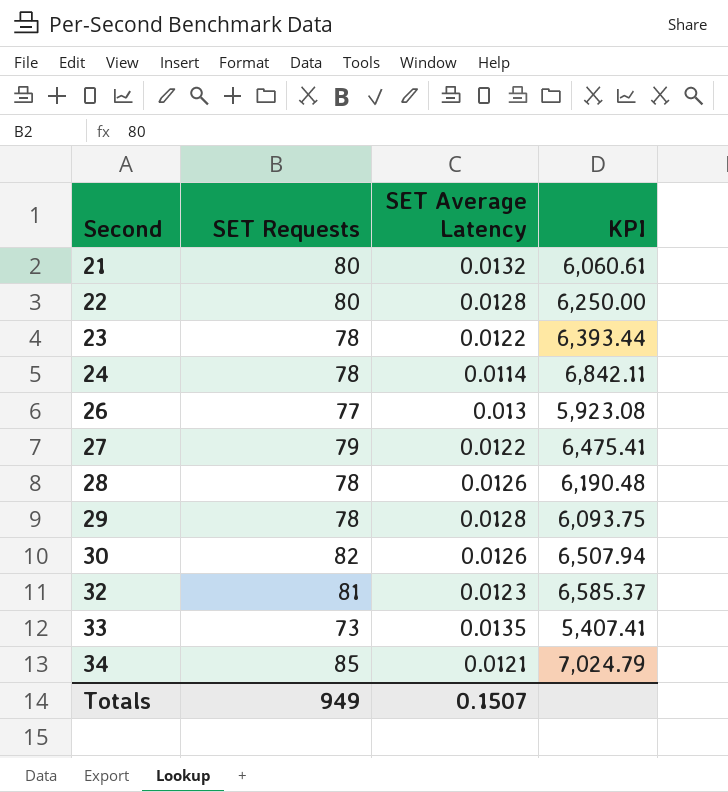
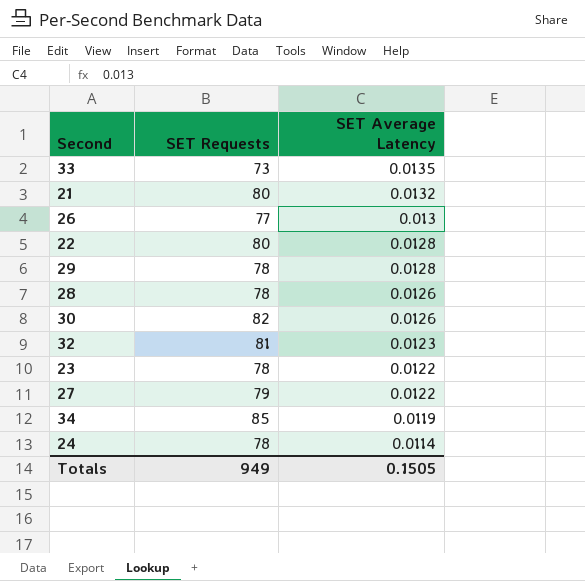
row order: Second ascending -> SET Average Latency descending
column KPI | formula: [SET Requests] / [SET Average Latency] -> none
34 | SET Average Latency: 0.0121 -> 0.0119
Totals | SET Average Latency: 0.1507 -> 0.1505

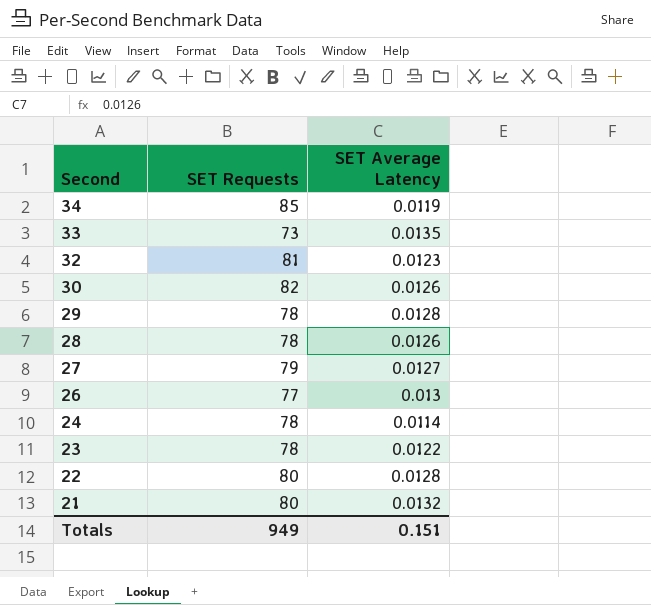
row order: SET Average Latency descending -> Second descending
27 | SET Average Latency: 0.0122 -> 0.0127
Totals | SET Average Latency: 0.1505 -> 0.151

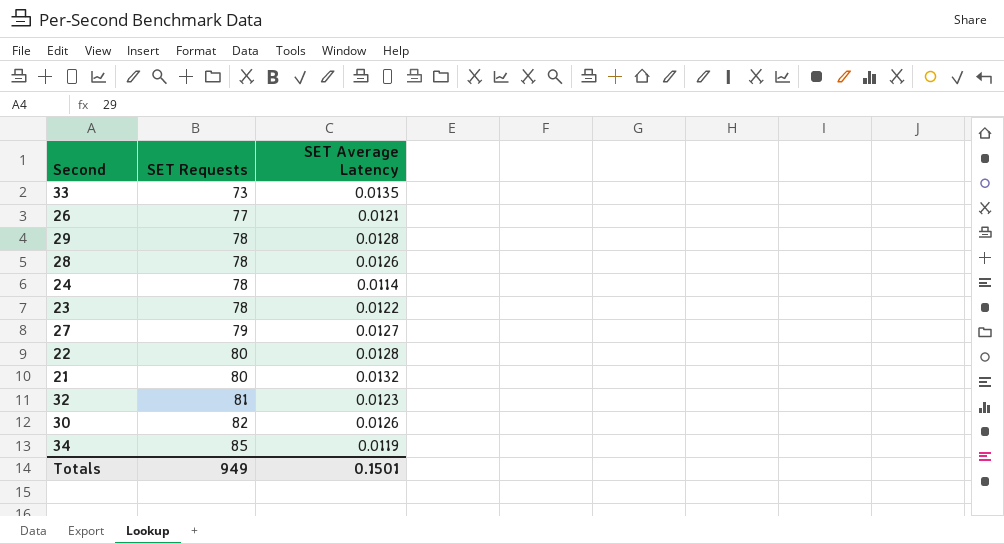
row order: Second descending -> SET Requests ascending
26 | SET Average Latency: 0.013 -> 0.0121
Totals | SET Average Latency: 0.151 -> 0.1501

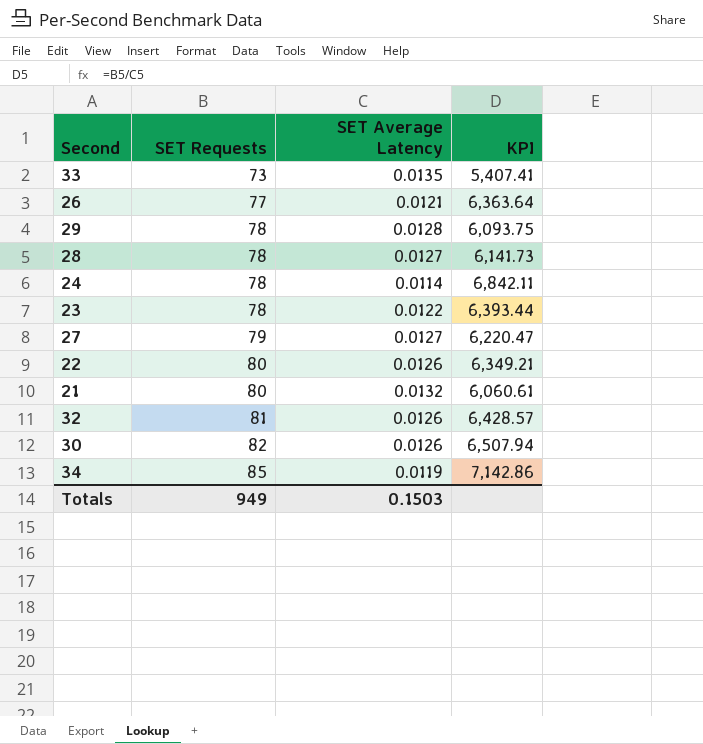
column KPI | formula: none -> [SET Requests] / [SET Average Latency]
28 | SET Average Latency: 0.0126 -> 0.0127
22 | SET Average Latency: 0.0128 -> 0.0126
32 | SET Average Latency: 0.0123 -> 0.0126
Totals | SET Average Latency: 0.1501 -> 0.1503

